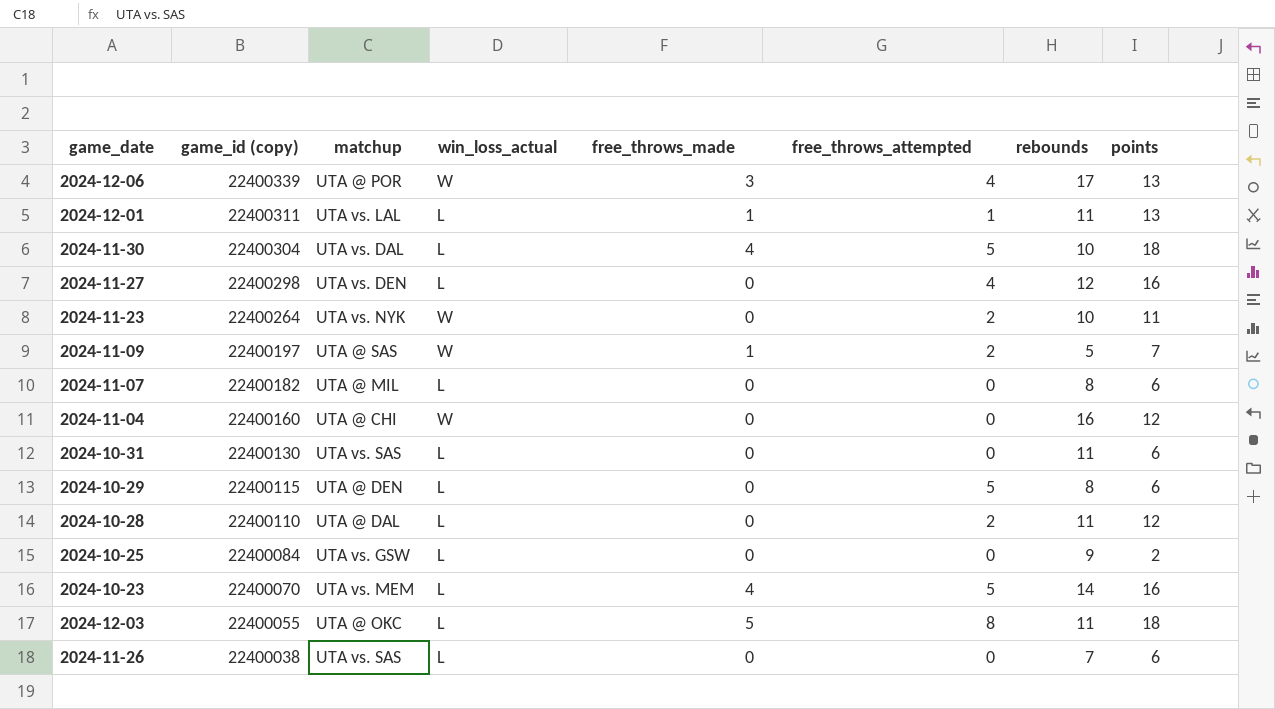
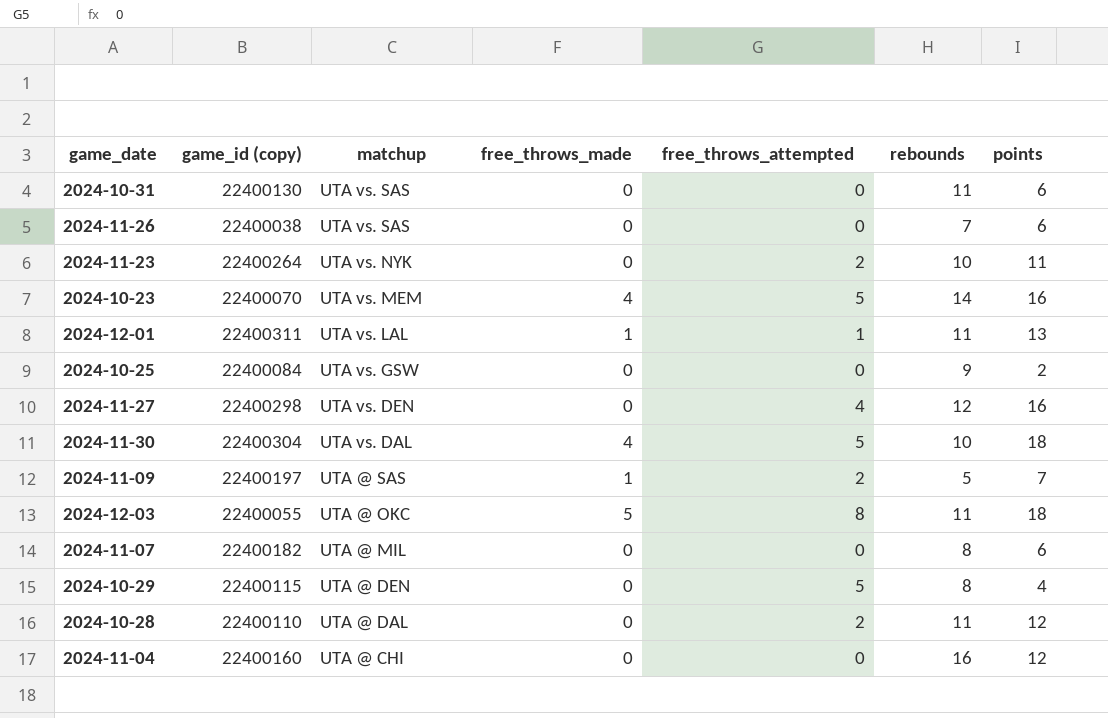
row order: game_id (copy) descending -> matchup descending
column win_loss_actual | position: 4 -> none
row 2024-12-06: 22400339 | UTA @ POR | W | 3 | 4 | 17 | 13 -> none
2024-10-29 | points: 6 -> 4

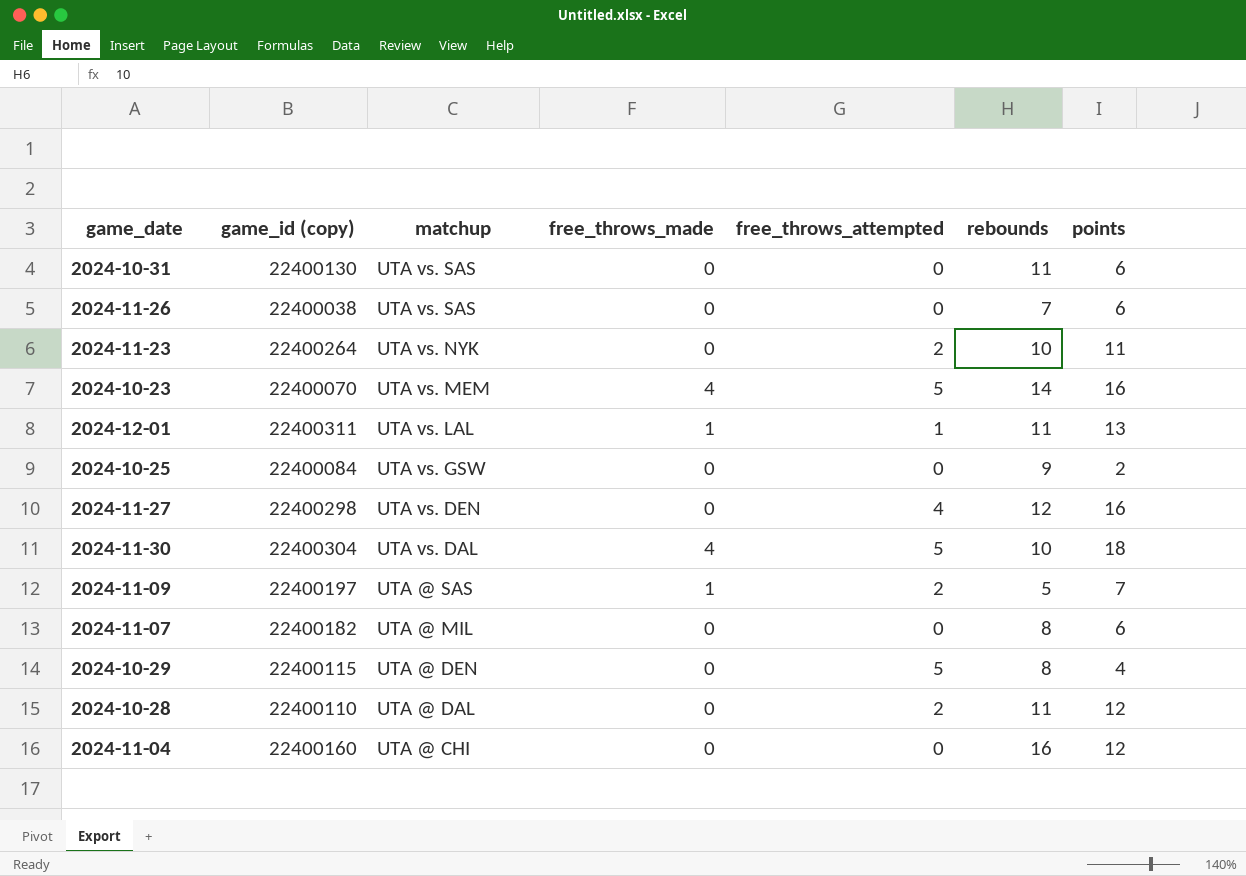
row 2024-12-03: 22400055 | UTA @ OKC | 5 | 8 | 11 | 18 -> none

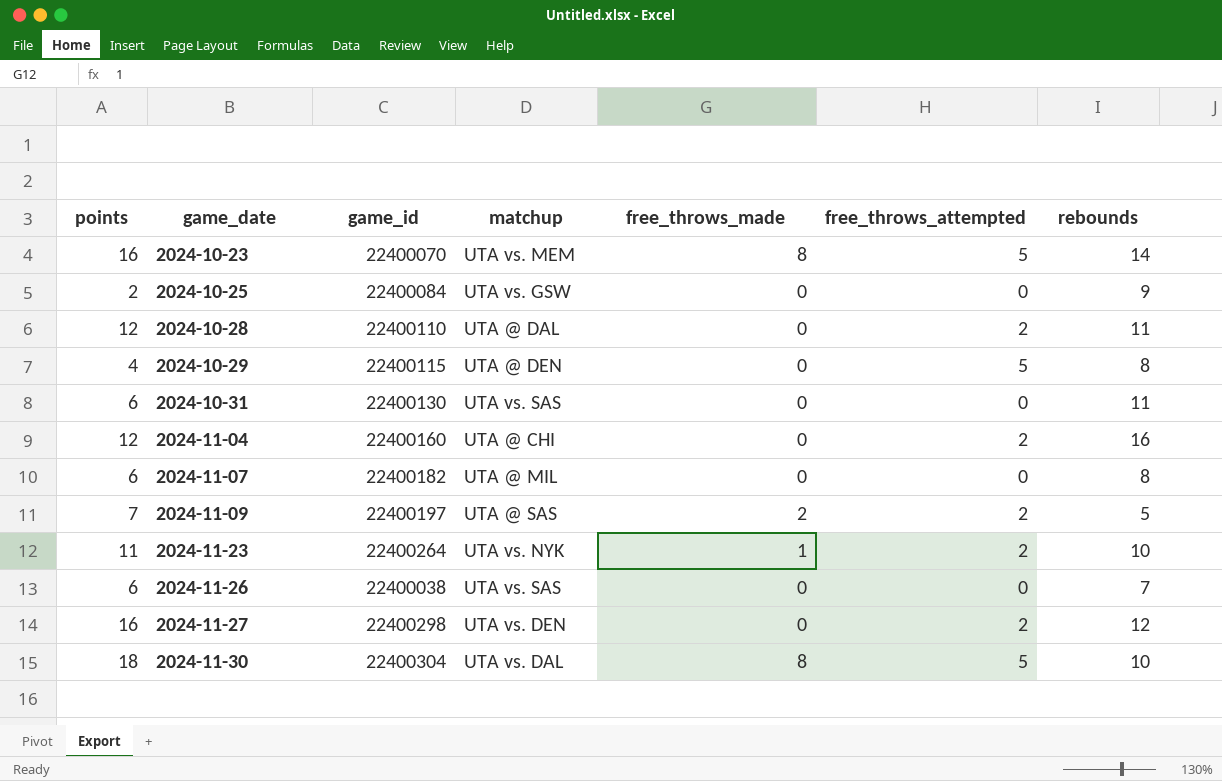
row order: matchup descending -> game_date ascending
column points | position: 7 -> 1
column name: game_id (copy) -> game_id
row 2024-12-01: 22400311 | UTA vs. LAL | 1 | 1 | 11 | 13 -> none
2024-10-23 | free_throws_made: 4 -> 8
2024-11-04 | free_throws_attempted: 0 -> 2
2024-11-09 | free_throws_made: 1 -> 2
2024-11-23 | free_throws_made: 0 -> 1
2024-11-27 | free_throws_attempted: 4 -> 2
2024-11-30 | free_throws_made: 4 -> 8

